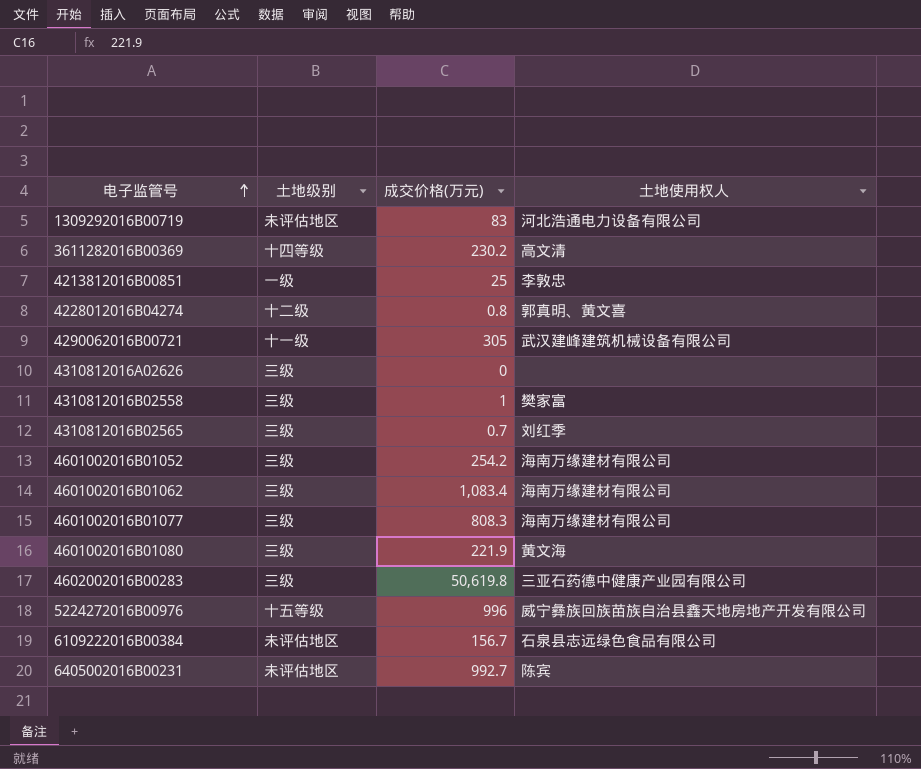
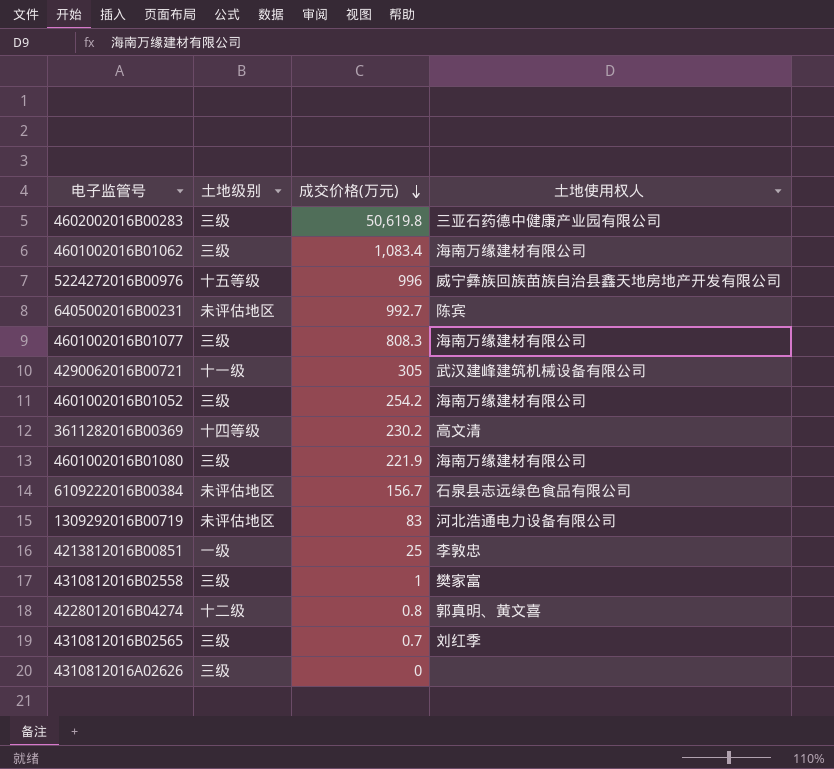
row order: 电子监管号 ascending -> 成交价格(万元) descending
4601002016B01080 | 土地使用权人: 黄文海 -> 海南万缘建材有限公司

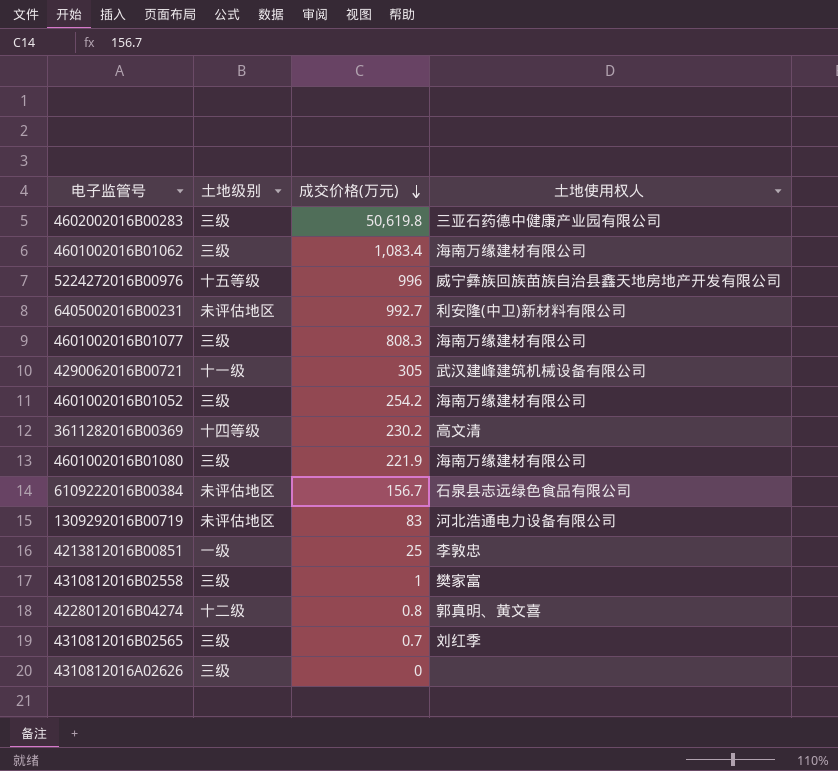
6405002016B00231 | 土地使用权人: 陈宾 -> 利安隆(中卫)新材料有限公司

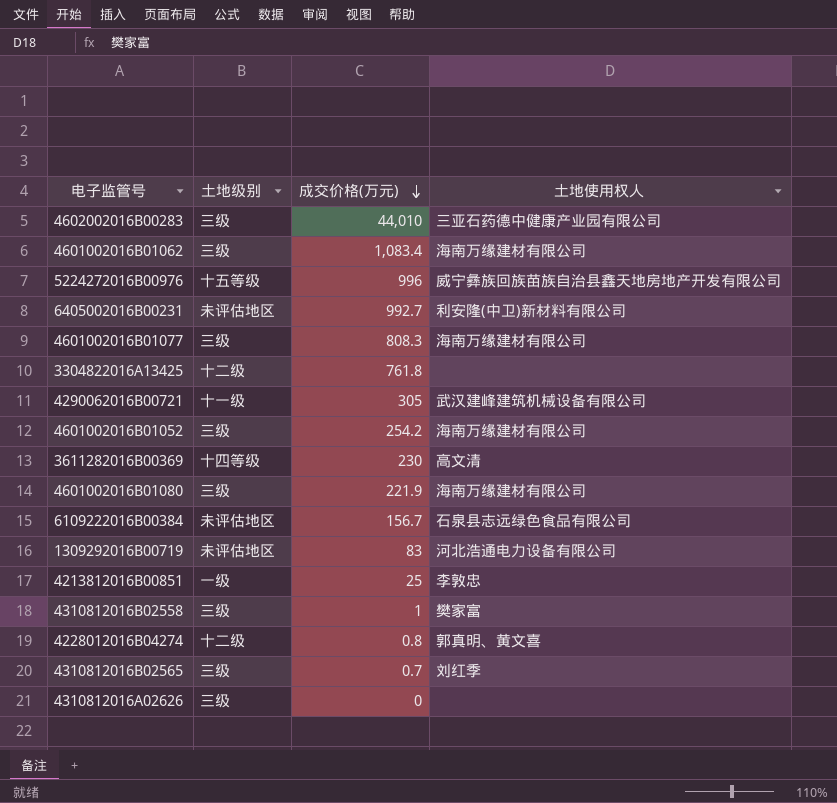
4602002016B00283 | 成交价格(万元): 50,619.8 -> 44,010
row 3304822016A13425: none -> 十二级 | 761.8 | none
3611282016B00369 | 成交价格(万元): 230.2 -> 230

